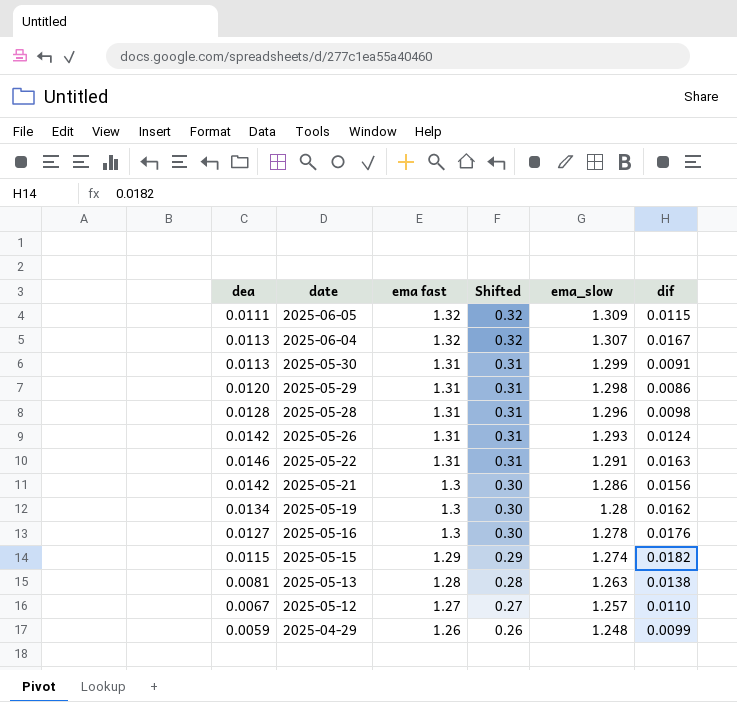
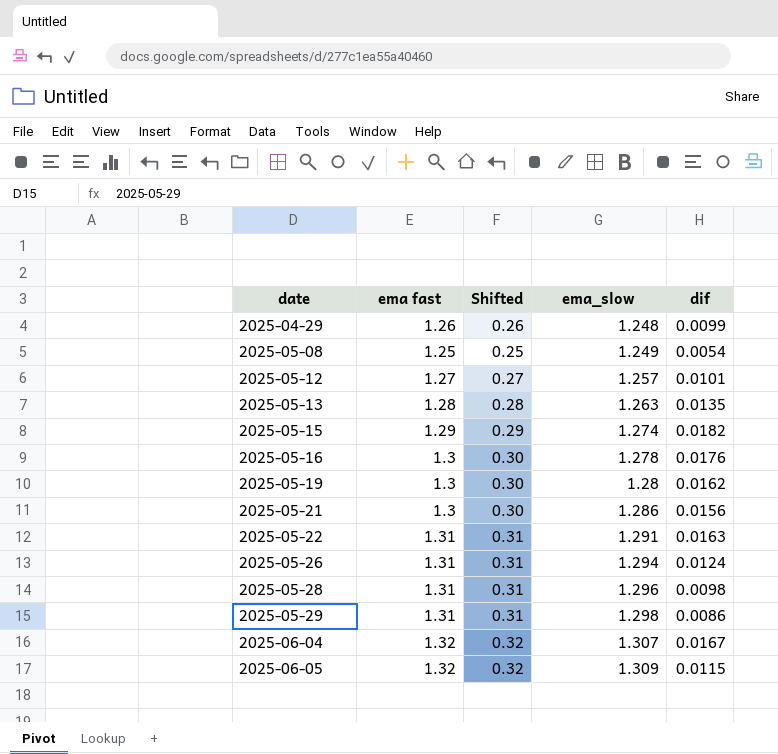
row order: date descending -> date ascending
column dea | position: 1 -> none
row 2025-05-30: 0.0113 | 1.31 | 0.31 | 1.299 | 0.0091 -> none
row 2025-05-08: none -> 1.25 | 0.25 | 1.249 | 0.0054
2025-05-12 | dif: 0.0110 -> 0.0101
2025-05-13 | dif: 0.0138 -> 0.0135
2025-05-26 | ema_slow: 1.293 -> 1.294

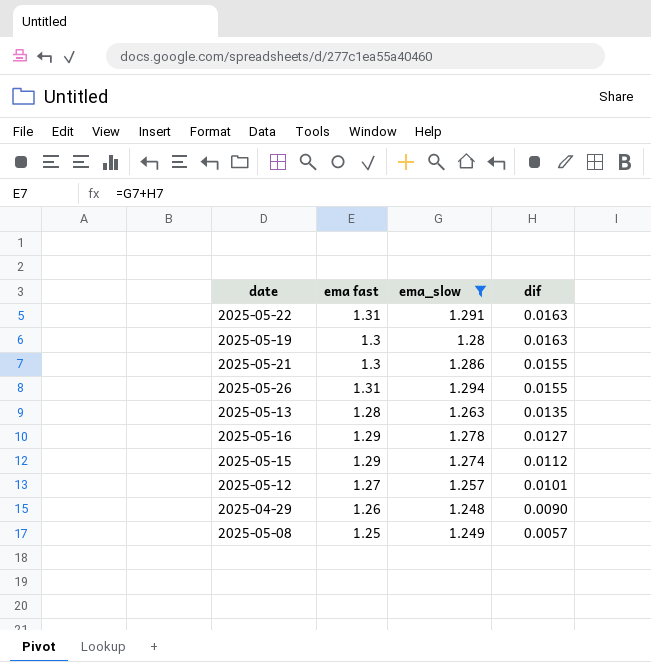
filter: none -> ema_slow <= 1.294
row order: date ascending -> dif descending
column Shifted | formula: [ema fast] - 1 -> none
2025-05-19 | dif: 0.0162 -> 0.0163
2025-05-21 | dif: 0.0156 -> 0.0155
2025-05-26 | dif: 0.0124 -> 0.0155
2025-05-16 | ema fast: 1.3 -> 1.29
2025-05-16 | dif: 0.0176 -> 0.0127
2025-05-15 | dif: 0.0182 -> 0.0112
2025-04-29 | dif: 0.0099 -> 0.0090
2025-05-08 | dif: 0.0054 -> 0.0057

